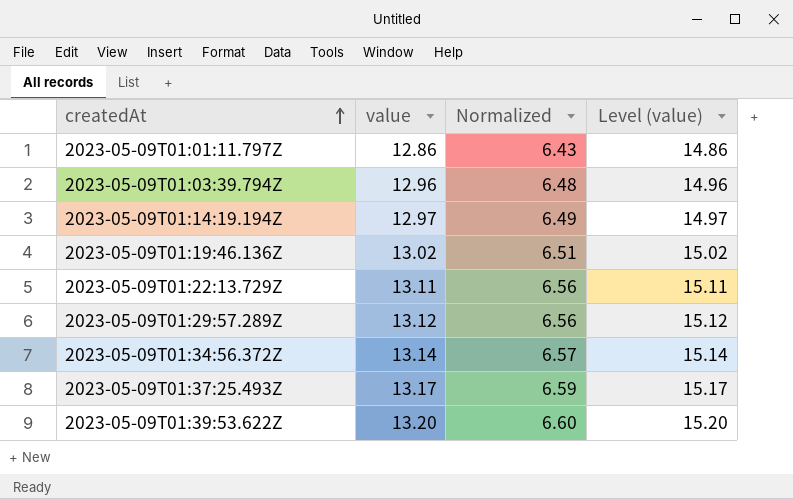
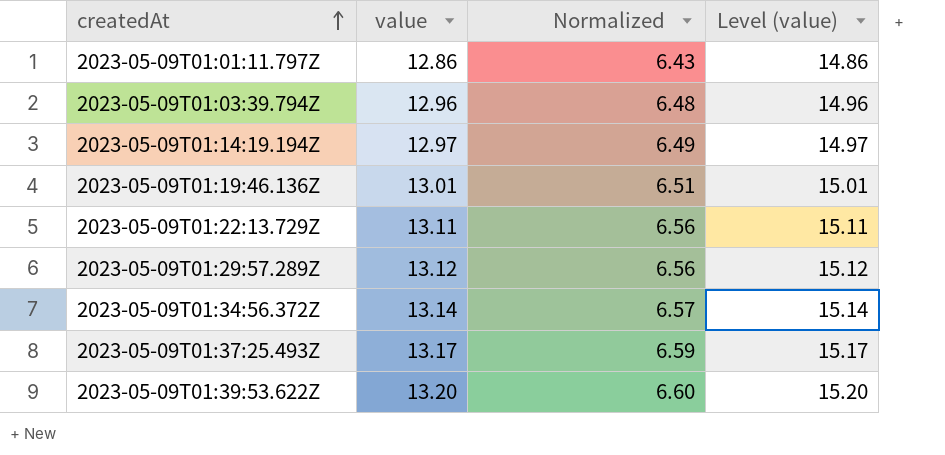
2023-05-09T01:19:46.136Z | value: 13.02 -> 13.01
2023-05-09T01:19:46.136Z | Level (value): 15.02 -> 15.01

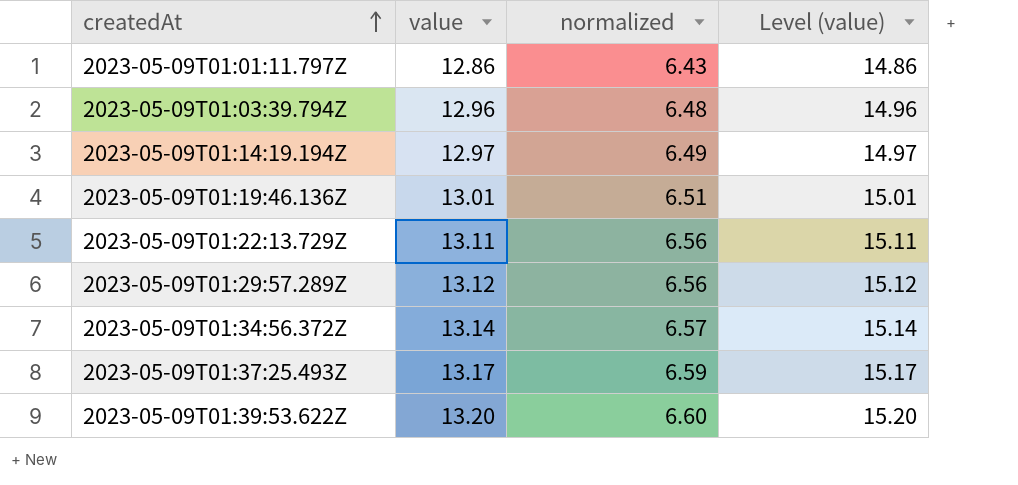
column name: Normalized -> normalized

